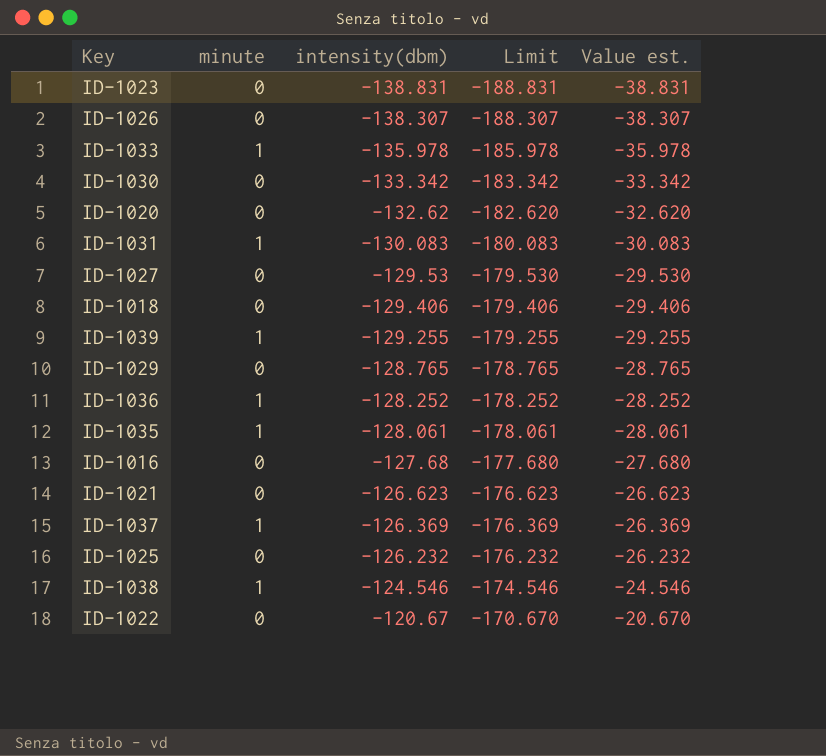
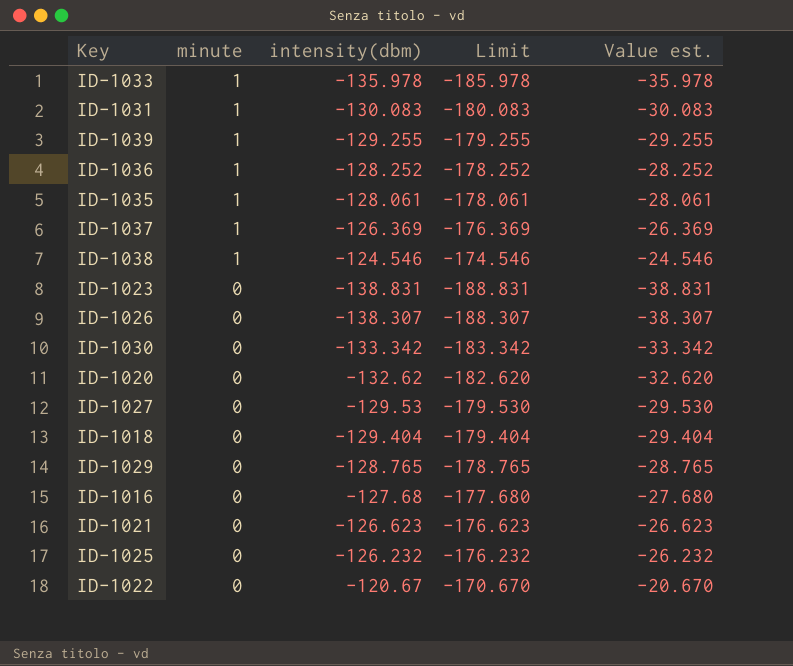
row order: intensity(dbm) ascending -> minute descending
ID-1018 | intensity(dbm): -129.406 -> -129.404
ID-1018 | Limit: -179.406 -> -179.404
ID-1018 | Value est.: -29.406 -> -29.404

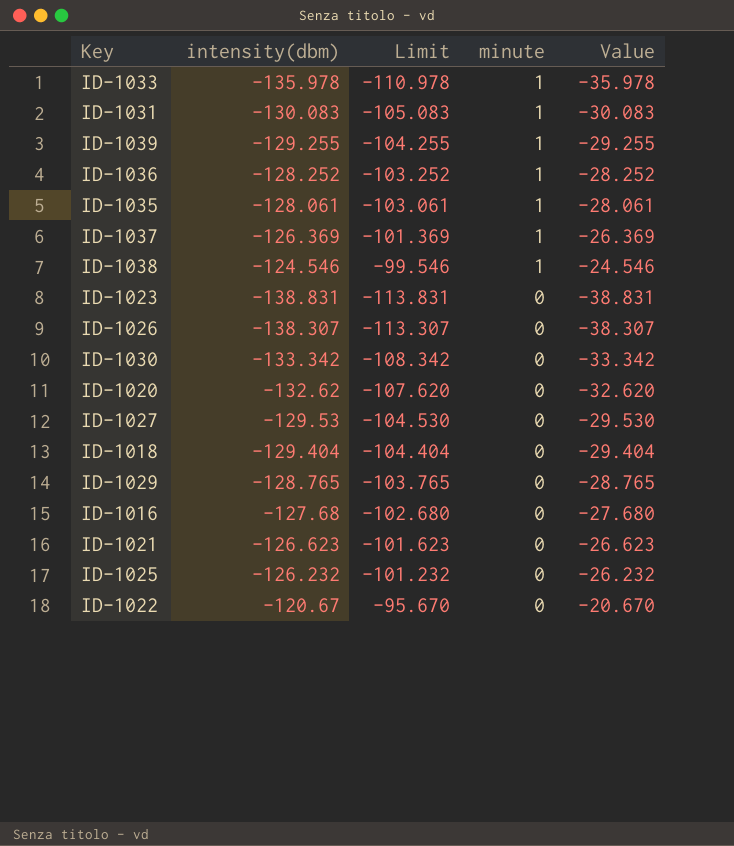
column Limit | formula: [intensity(dbm)] - 50 -> [intensity(dbm)] + 25
column minute | position: 2 -> 4
column name: Value est. -> Value

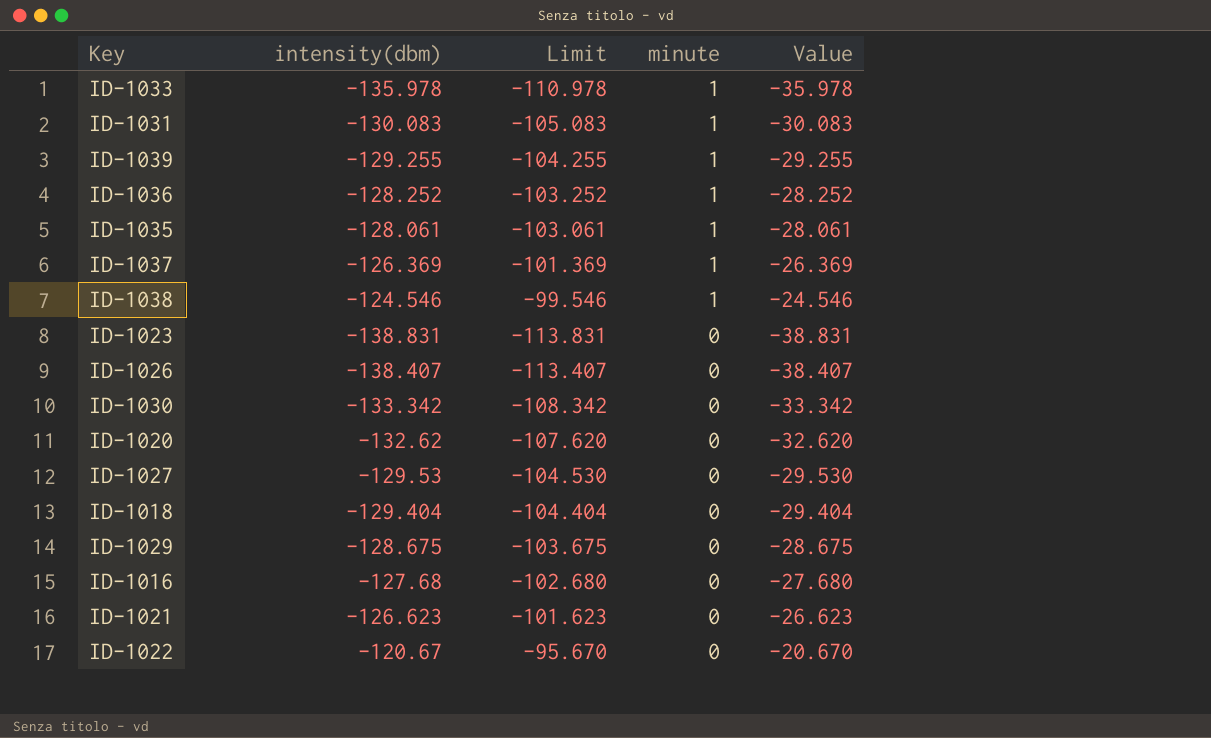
row ID-1025: -126.232 | -101.232 | 0 | -26.232 -> none
ID-1026 | intensity(dbm): -138.307 -> -138.407
ID-1026 | Limit: -113.307 -> -113.407
ID-1026 | Value: -38.307 -> -38.407
ID-1029 | intensity(dbm): -128.765 -> -128.675
ID-1029 | Limit: -103.765 -> -103.675
ID-1029 | Value: -28.765 -> -28.675

